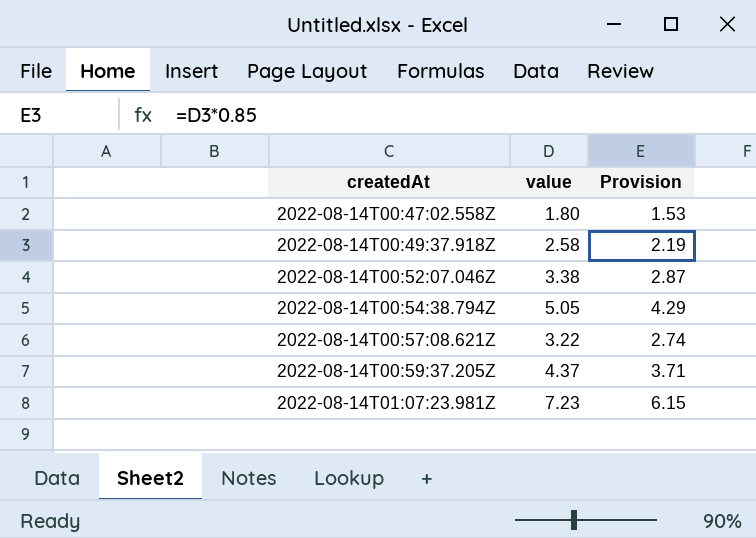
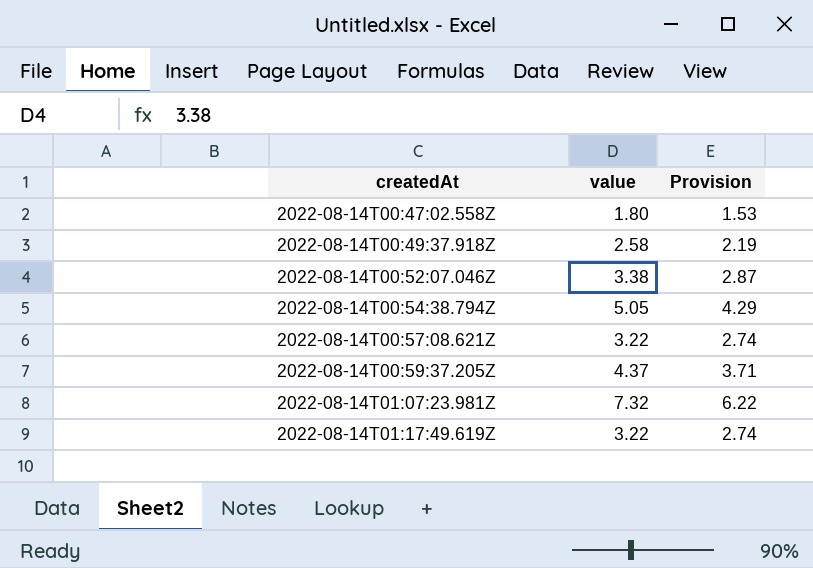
2022-08-14T01:07:23.981Z | value: 7.23 -> 7.32
2022-08-14T01:07:23.981Z | Provision: 6.15 -> 6.22
row 2022-08-14T01:17:49.619Z: none -> 3.22 | 2.74

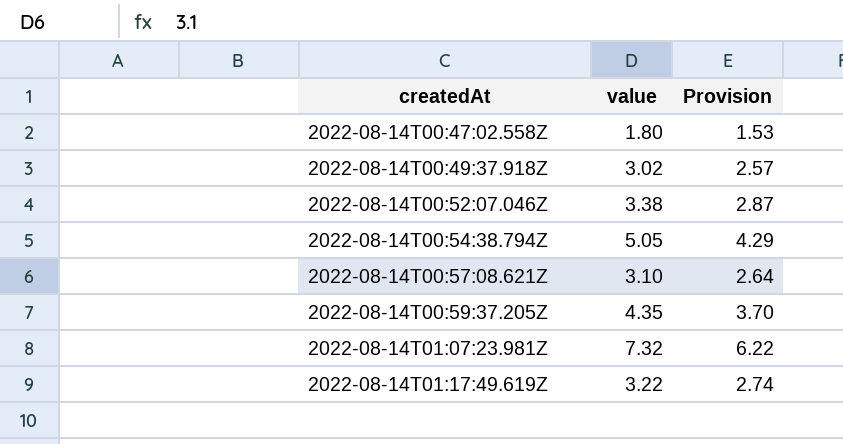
2022-08-14T00:49:37.918Z | value: 2.58 -> 3.02
2022-08-14T00:49:37.918Z | Provision: 2.19 -> 2.57
2022-08-14T00:57:08.621Z | value: 3.22 -> 3.10
2022-08-14T00:57:08.621Z | Provision: 2.74 -> 2.64
2022-08-14T00:59:37.205Z | value: 4.37 -> 4.35
2022-08-14T00:59:37.205Z | Provision: 3.71 -> 3.70

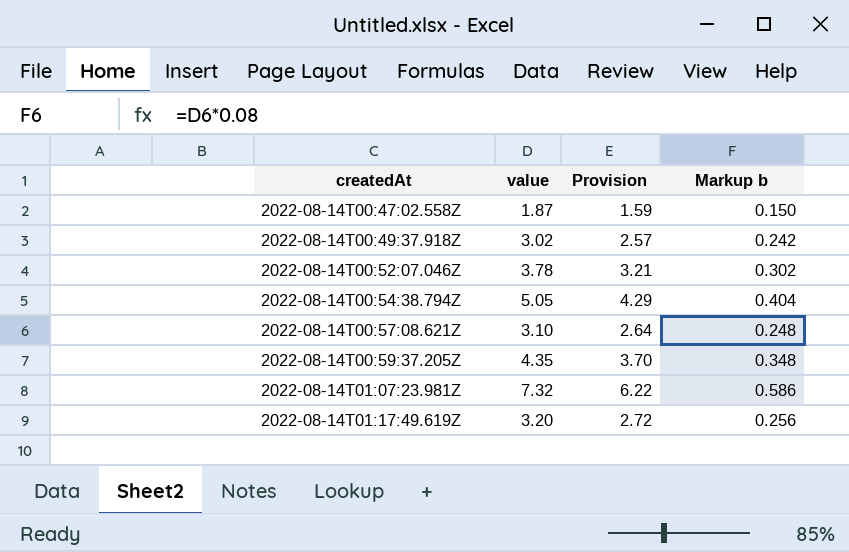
column Markup b | formula: none -> [value] * 0.08
2022-08-14T00:47:02.558Z | value: 1.80 -> 1.87
2022-08-14T00:47:02.558Z | Provision: 1.53 -> 1.59
2022-08-14T00:52:07.046Z | value: 3.38 -> 3.78
2022-08-14T00:52:07.046Z | Provision: 2.87 -> 3.21
2022-08-14T01:17:49.619Z | value: 3.22 -> 3.20
2022-08-14T01:17:49.619Z | Provision: 2.74 -> 2.72

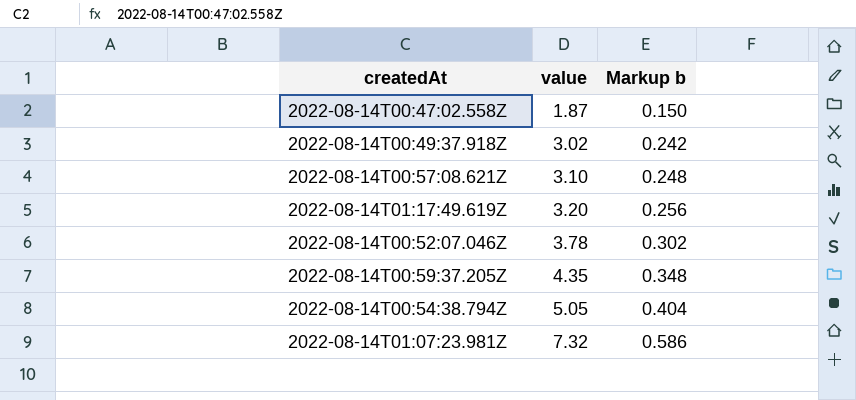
row order: createdAt ascending -> value ascending
column Provision | formula: [value] * 0.85 -> none

